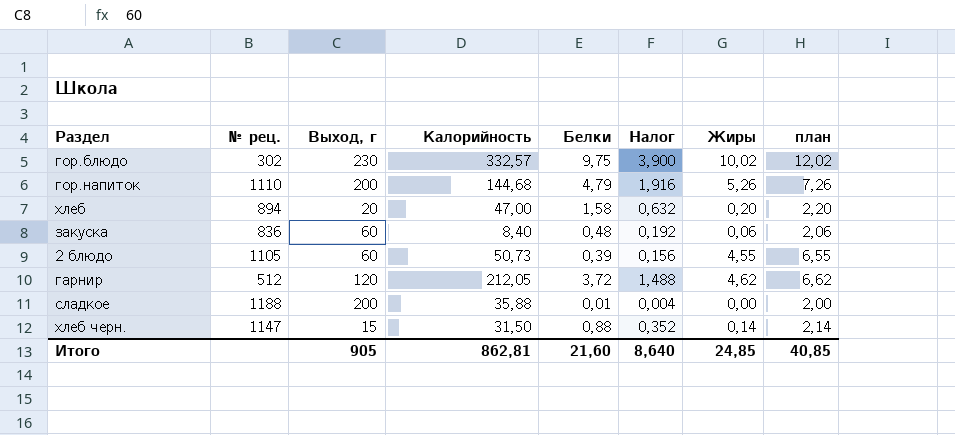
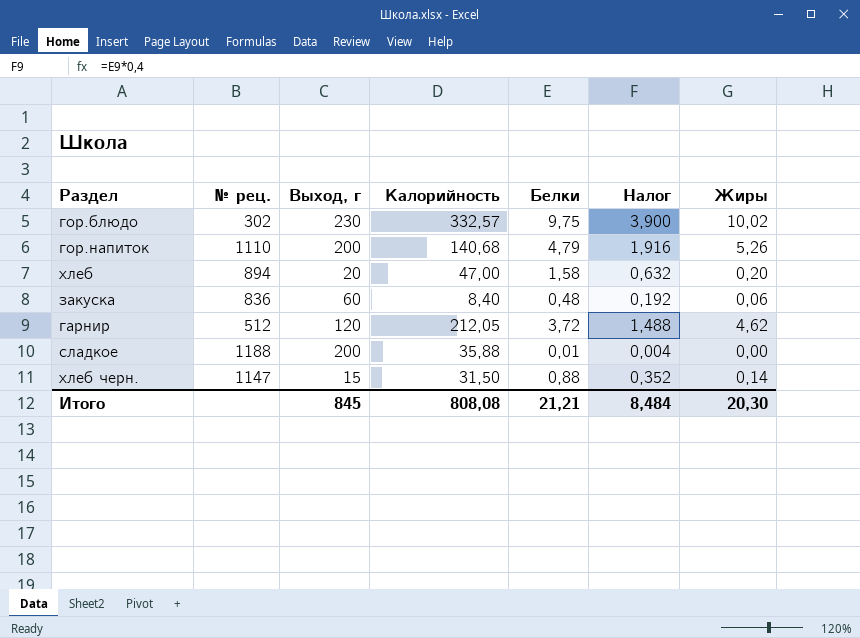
column план | formula: [Жиры] + 2 -> none
row 2 блюдо: 1105 | 60 | 50,73 | 0,39 | 0,156 | 4,55 | 6,55 -> none
гор.напиток | Калорийность: 144,68 -> 140,68
Итого | Выход, г: 905 -> 845
Итого | Калорийность: 862,81 -> 808,08
Итого | Белки: 21,60 -> 21,21
Итого | Налог: 8,640 -> 8,484
Итого | Жиры: 24,85 -> 20,30

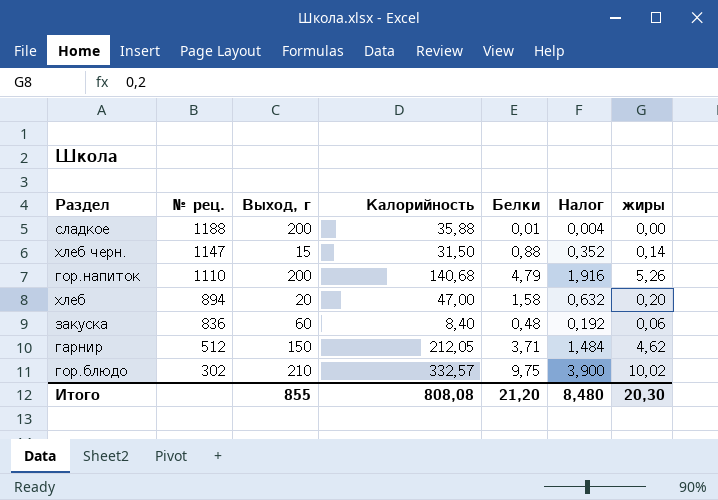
row order: none -> № рец. descending
column name: Жиры -> жиры
гарнир | Выход, г: 120 -> 150
гарнир | Белки: 3,72 -> 3,71
гарнир | Налог: 1,488 -> 1,484
гор.блюдо | Выход, г: 230 -> 210
Итого | Выход, г: 845 -> 855
Итого | Белки: 21,21 -> 21,20
Итого | Налог: 8,484 -> 8,480

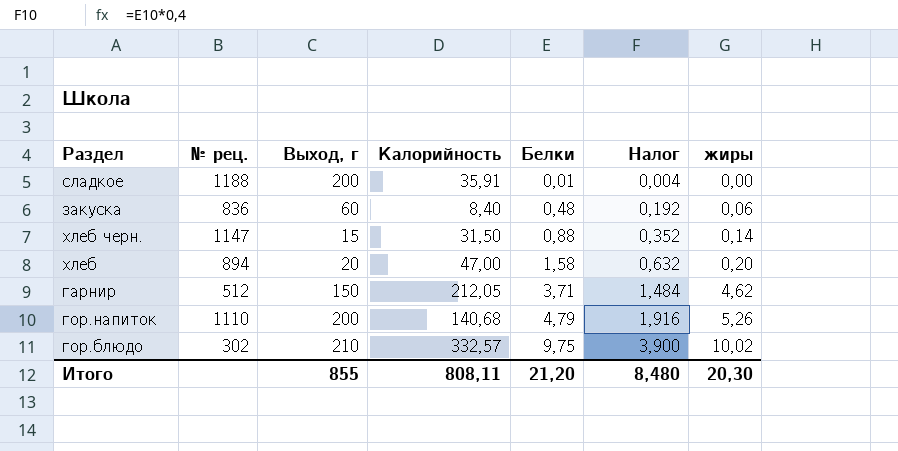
row order: № рец. descending -> Белки ascending
сладкое | Калорийность: 35,88 -> 35,91
Итого | Калорийность: 808,08 -> 808,11

